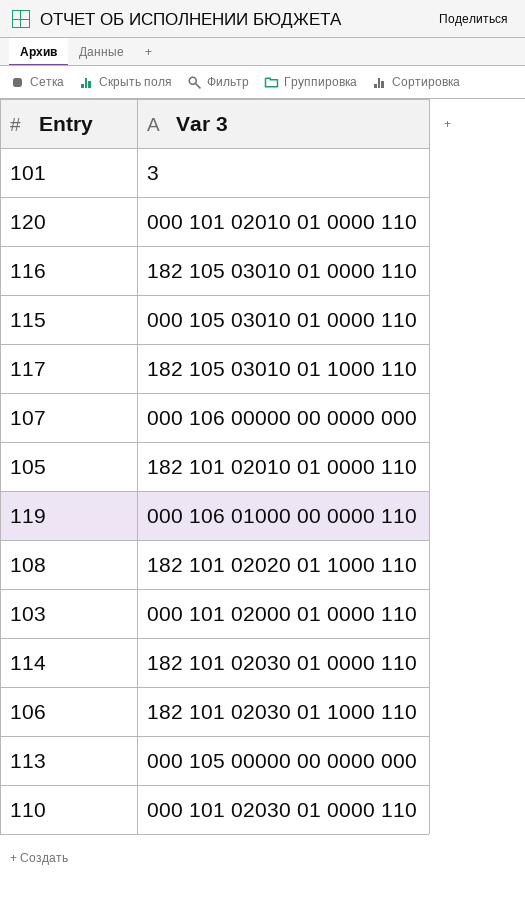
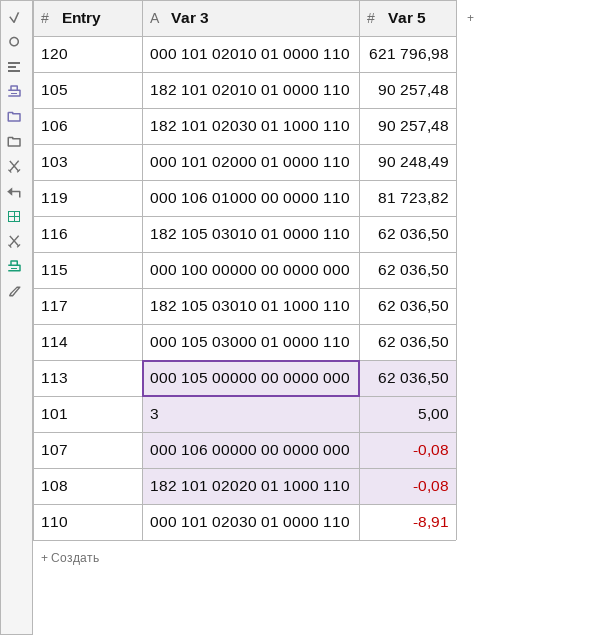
row order: none -> Var 5 descending
column Var 5 | position: none -> 3
115 | Var 3: 000 105 03010 01 0000 110 -> 000 100 00000 00 0000 000
114 | Var 3: 182 101 02030 01 0000 110 -> 000 105 03000 01 0000 110

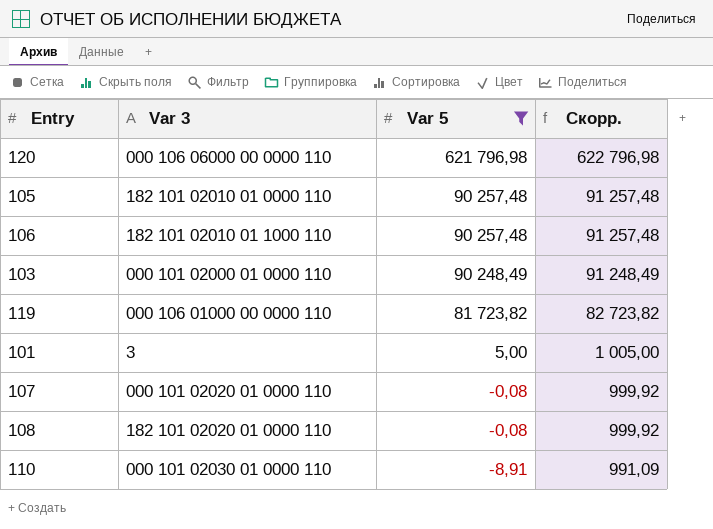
filter: none -> Var 5 != 62 036,50
column Скорр. | formula: none -> [Var 5] + 1000
120 | Var 3: 000 101 02010 01 0000 110 -> 000 106 06000 00 0000 110
106 | Var 3: 182 101 02030 01 1000 110 -> 182 101 02010 01 1000 110
107 | Var 3: 000 106 00000 00 0000 000 -> 000 101 02020 01 0000 110
108 | Var 3: 182 101 02020 01 1000 110 -> 182 101 02020 01 0000 110

